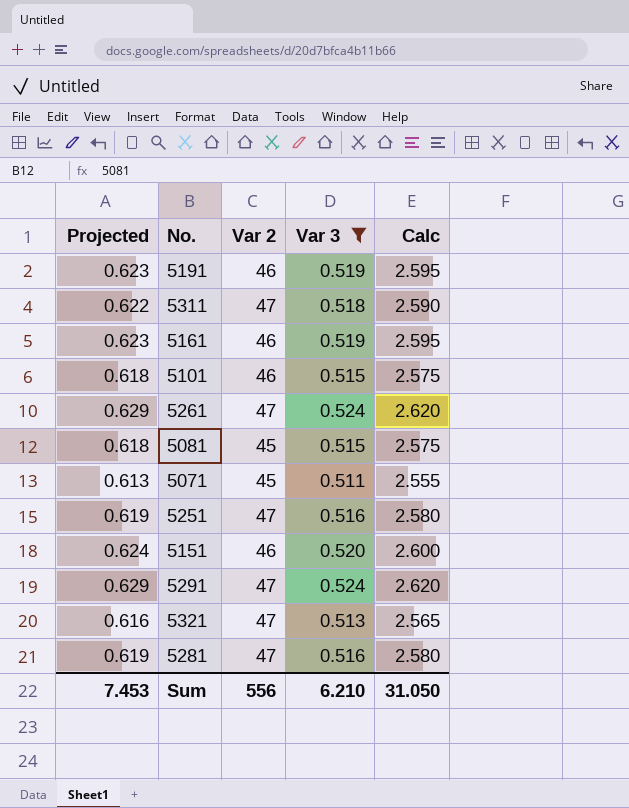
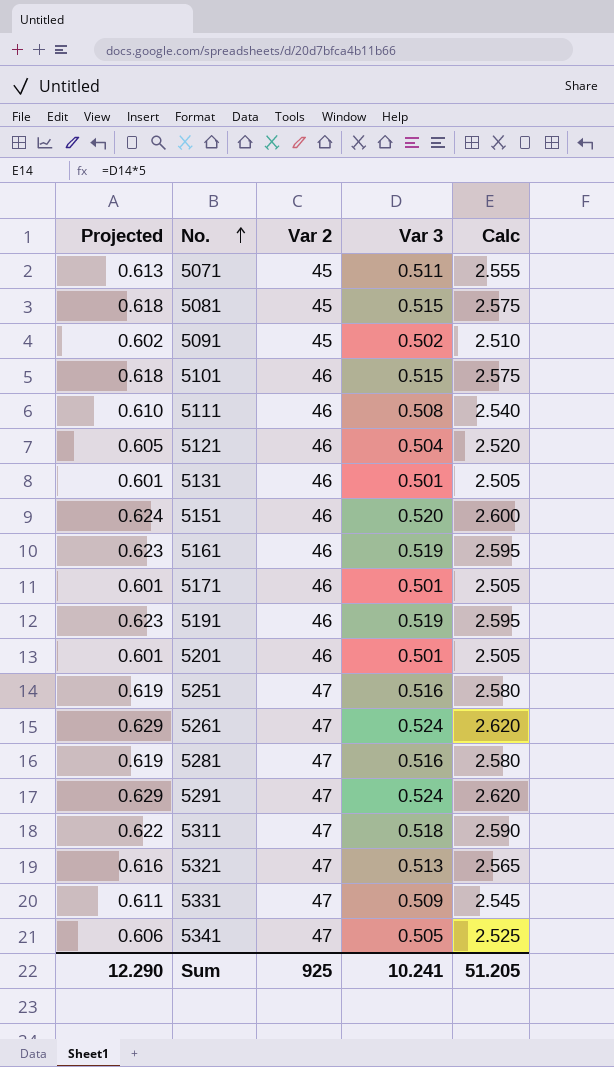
filter: Var 3 >= 0.511 -> none
row order: none -> No. ascending
Sum | Projected: 7.453 -> 12.290
Sum | Var 2: 556 -> 925
Sum | Var 3: 6.210 -> 10.241
Sum | Calc: 31.050 -> 51.205

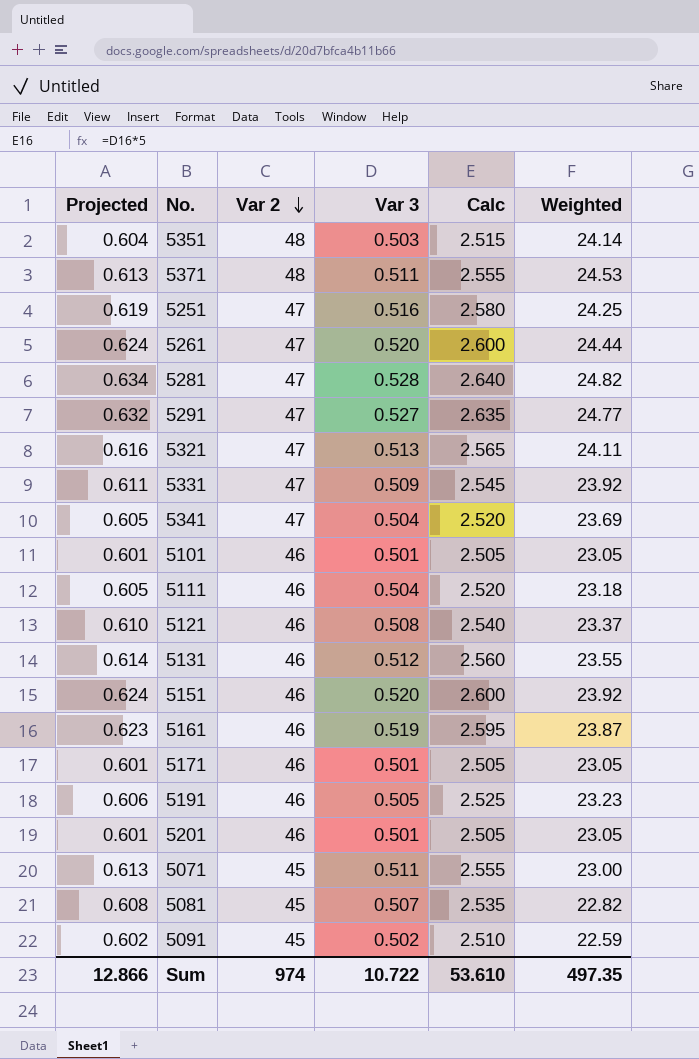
row order: No. ascending -> Var 2 descending
column Weighted | formula: none -> [Var 2] * [Var 3]
row 5311: 0.622 | 47 | 0.518 | 2.590 -> none
row 5351: none -> 0.604 | 48 | 0.503 | 2.515 | 24.14
row 5371: none -> 0.613 | 48 | 0.511 | 2.555 | 24.53
5261 | Projected: 0.629 -> 0.624
5261 | Var 3: 0.524 -> 0.520
5261 | Calc: 2.620 -> 2.600
5281 | Projected: 0.619 -> 0.634
5281 | Var 3: 0.516 -> 0.528
5281 | Calc: 2.580 -> 2.640
5291 | Projected: 0.629 -> 0.632
5291 | Var 3: 0.524 -> 0.527
5291 | Calc: 2.620 -> 2.635
5341 | Projected: 0.606 -> 0.605
5341 | Var 3: 0.505 -> 0.504
5341 | Calc: 2.525 -> 2.520
5101 | Projected: 0.618 -> 0.601
5101 | Var 3: 0.515 -> 0.501
5101 | Calc: 2.575 -> 2.505
5111 | Projected: 0.610 -> 0.605
5111 | Var 3: 0.508 -> 0.504
5111 | Calc: 2.540 -> 2.520
5121 | Projected: 0.605 -> 0.610
5121 | Var 3: 0.504 -> 0.508
5121 | Calc: 2.520 -> 2.540
5131 | Projected: 0.601 -> 0.614
5131 | Var 3: 0.501 -> 0.512
5131 | Calc: 2.505 -> 2.560
5191 | Projected: 0.623 -> 0.606
5191 | Var 3: 0.519 -> 0.505
5191 | Calc: 2.595 -> 2.525
5081 | Projected: 0.618 -> 0.608
5081 | Var 3: 0.515 -> 0.507
5081 | Calc: 2.575 -> 2.535
Sum | Projected: 12.290 -> 12.866
Sum | Var 2: 925 -> 974
Sum | Var 3: 10.241 -> 10.722
Sum | Calc: 51.205 -> 53.610

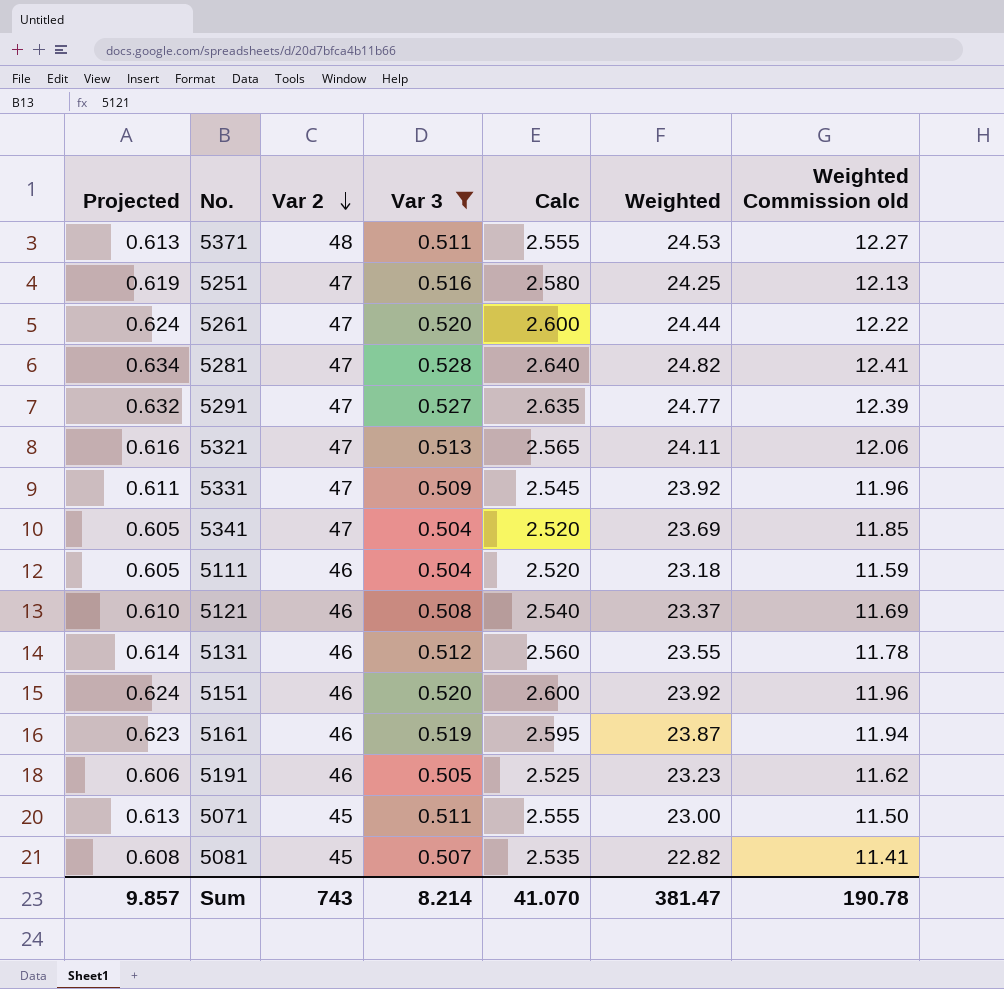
filter: none -> Var 3 >= 0.504
column Weighted Commission old | formula: none -> [Weighted] * 0.5
Sum | Projected: 12.866 -> 9.857
Sum | Var 2: 974 -> 743
Sum | Var 3: 10.722 -> 8.214
Sum | Calc: 53.610 -> 41.070
Sum | Weighted: 497.35 -> 381.47

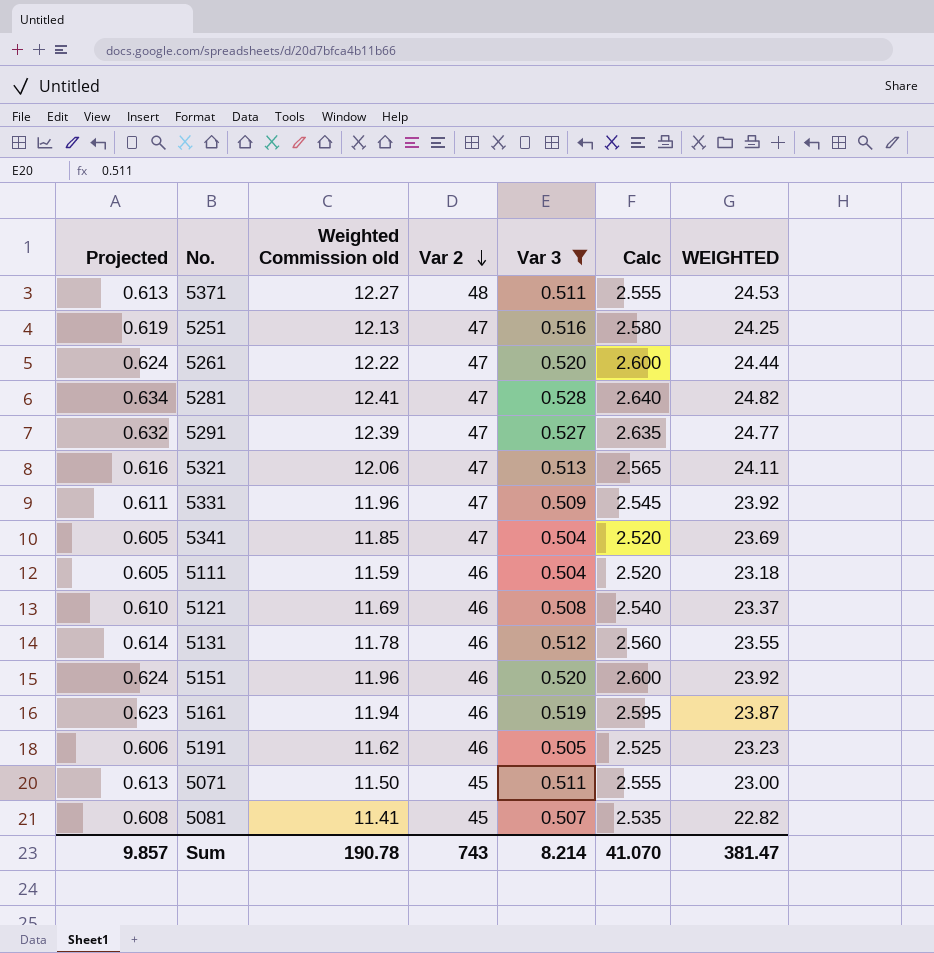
column Weighted Commission old | position: 7 -> 3
column name: Weighted -> WEIGHTED

